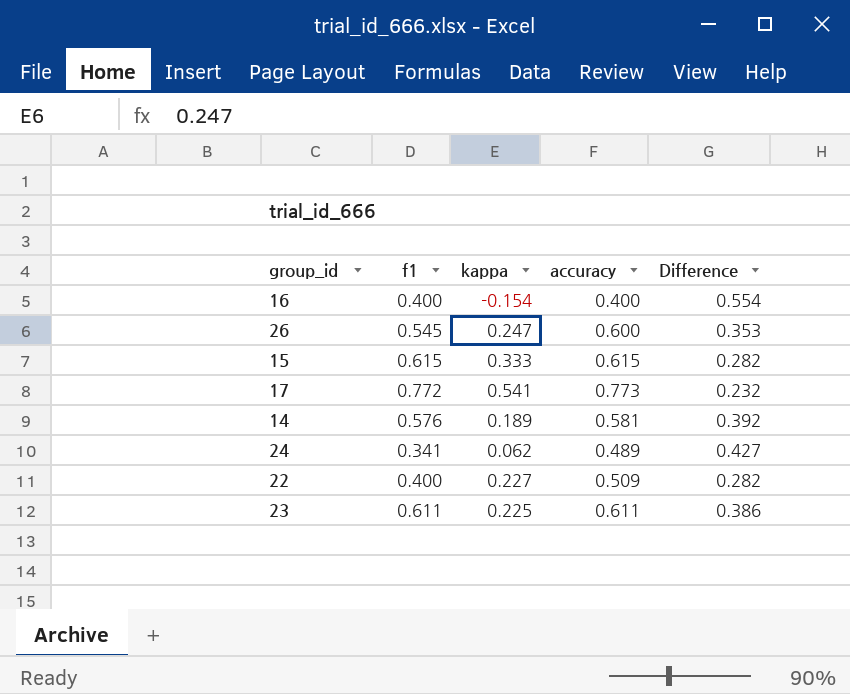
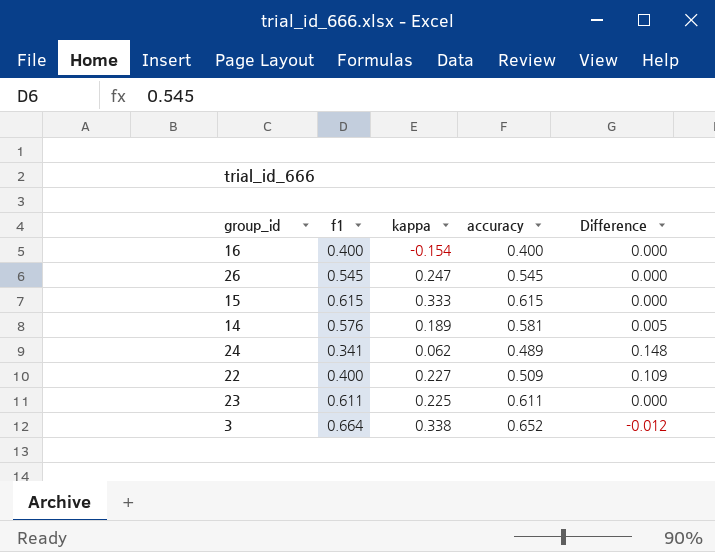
column Difference | formula: [accuracy] - [kappa] -> [accuracy] - [f1]
row 17: 0.772 | 0.541 | 0.773 | 0.232 -> none
26 | accuracy: 0.600 -> 0.545
row 3: none -> 0.664 | 0.338 | 0.652 | -0.012

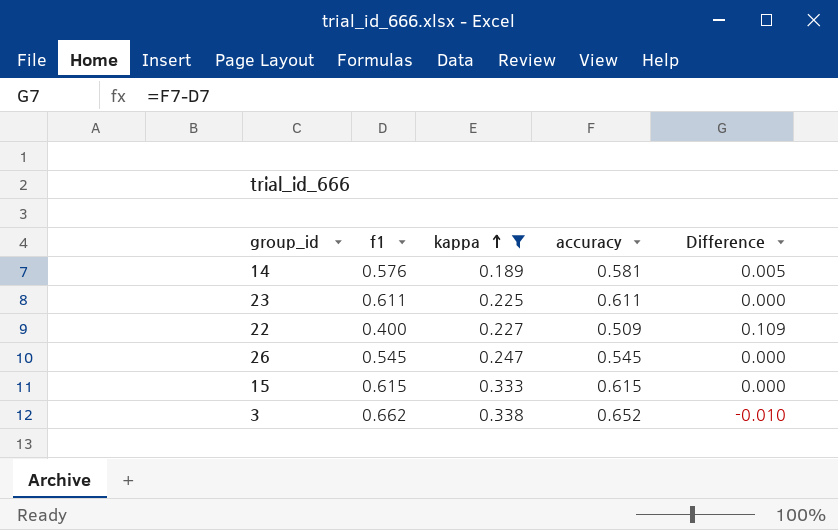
filter: none -> kappa >= 0.189
row order: none -> kappa ascending
3 | f1: 0.664 -> 0.662
3 | Difference: -0.012 -> -0.010

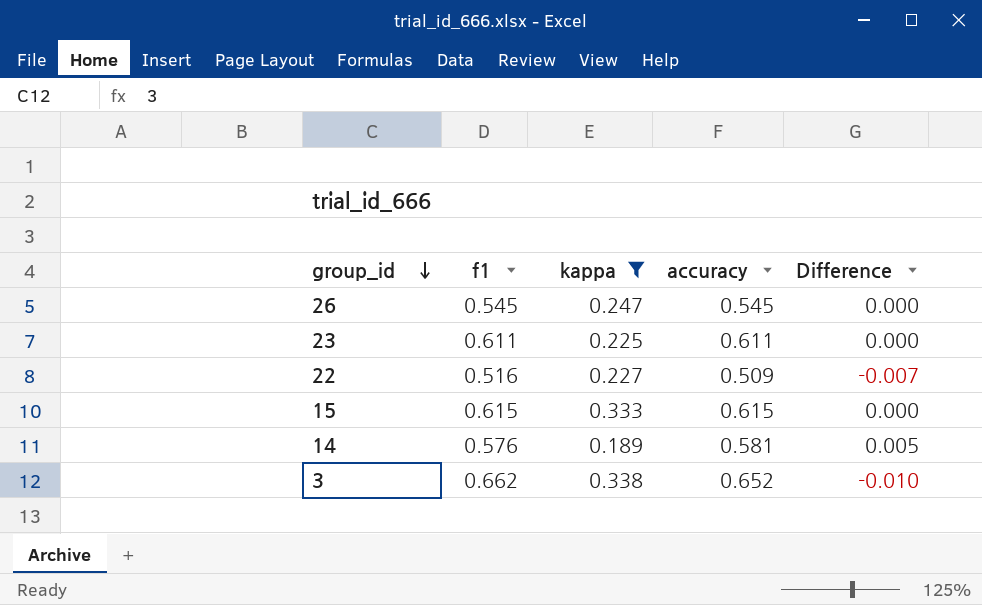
row order: kappa ascending -> group_id descending
22 | f1: 0.400 -> 0.516
22 | Difference: 0.109 -> -0.007

